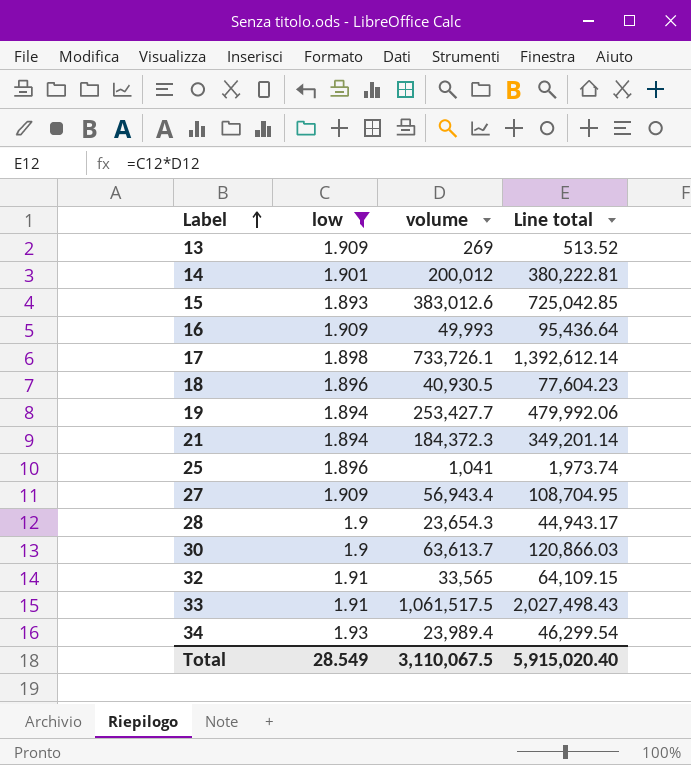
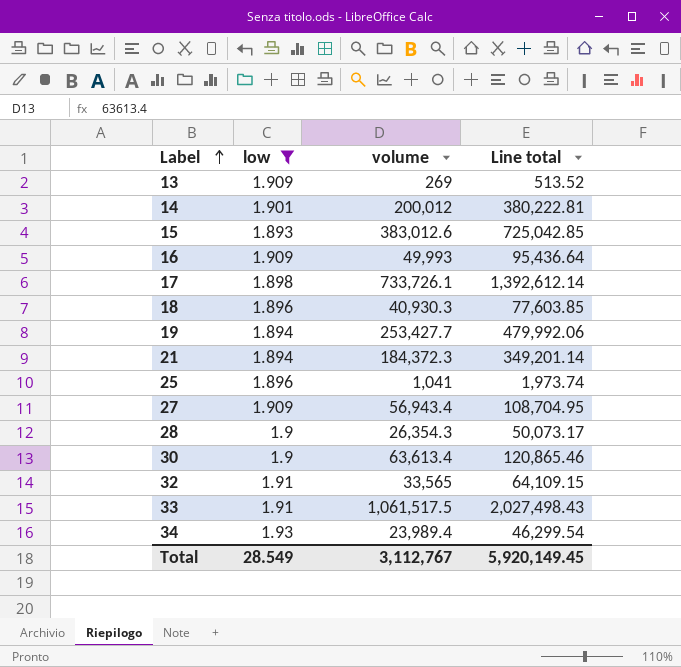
18 | volume: 40,930.5 -> 40,930.3
18 | Line total: 77,604.23 -> 77,603.85
28 | volume: 23,654.3 -> 26,354.3
28 | Line total: 44,943.17 -> 50,073.17
30 | volume: 63,613.7 -> 63,613.4
30 | Line total: 120,866.03 -> 120,865.46
Total | volume: 3,110,067.5 -> 3,112,767
Total | Line total: 5,915,020.40 -> 5,920,149.45

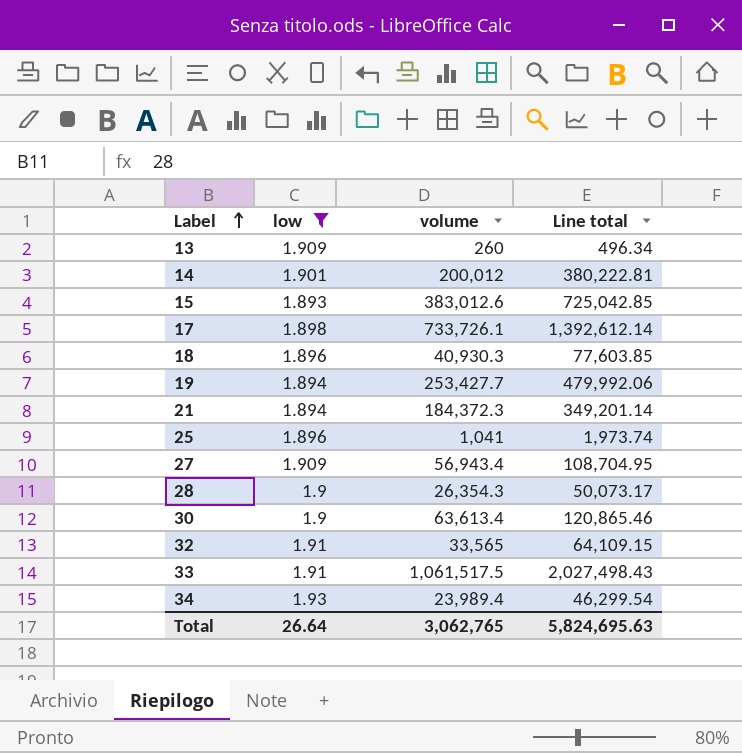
row 16: 1.909 | 49,993 | 95,436.64 -> none
13 | volume: 269 -> 260
13 | Line total: 513.52 -> 496.34
Total | low: 28.549 -> 26.64
Total | volume: 3,112,767 -> 3,062,765
Total | Line total: 5,920,149.45 -> 5,824,695.63

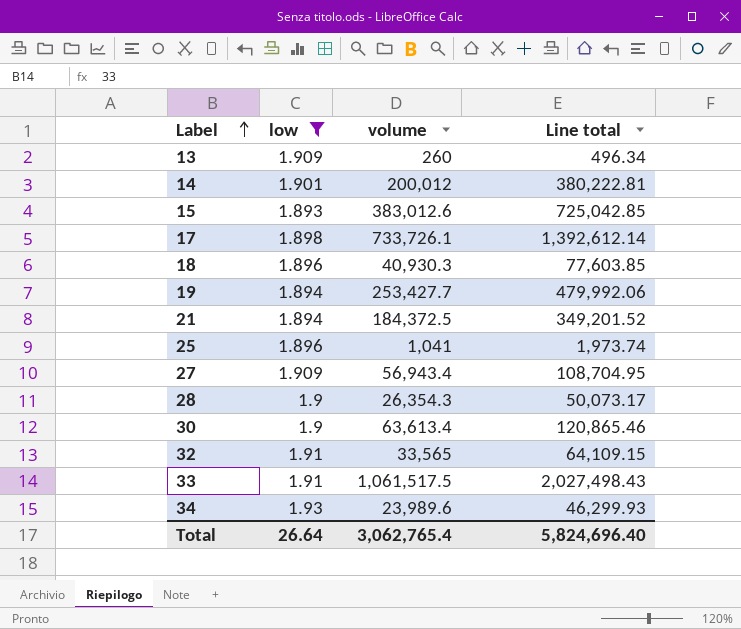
21 | volume: 184,372.3 -> 184,372.5
21 | Line total: 349,201.14 -> 349,201.52
34 | volume: 23,989.4 -> 23,989.6
34 | Line total: 46,299.54 -> 46,299.93
Total | volume: 3,062,765 -> 3,062,765.4
Total | Line total: 5,824,695.63 -> 5,824,696.40

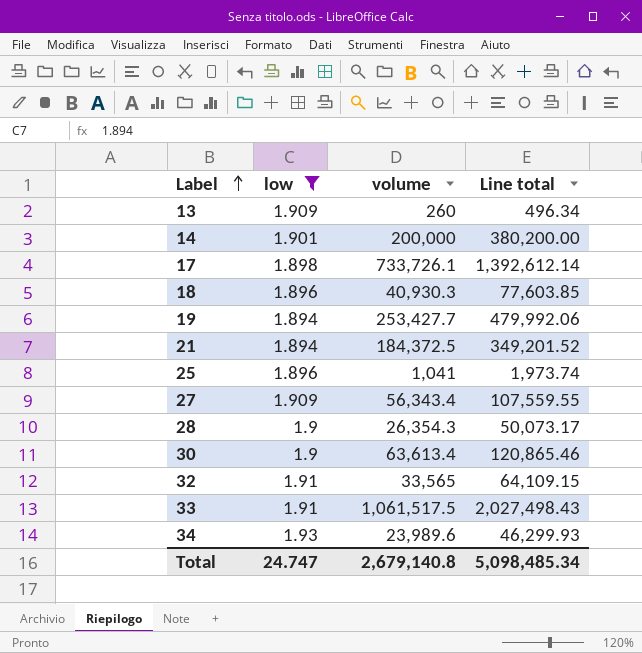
row 15: 1.893 | 383,012.6 | 725,042.85 -> none
14 | volume: 200,012 -> 200,000
14 | Line total: 380,222.81 -> 380,200.00
27 | volume: 56,943.4 -> 56,343.4
27 | Line total: 108,704.95 -> 107,559.55
Total | low: 26.64 -> 24.747
Total | volume: 3,062,765.4 -> 2,679,140.8
Total | Line total: 5,824,696.40 -> 5,098,485.34

